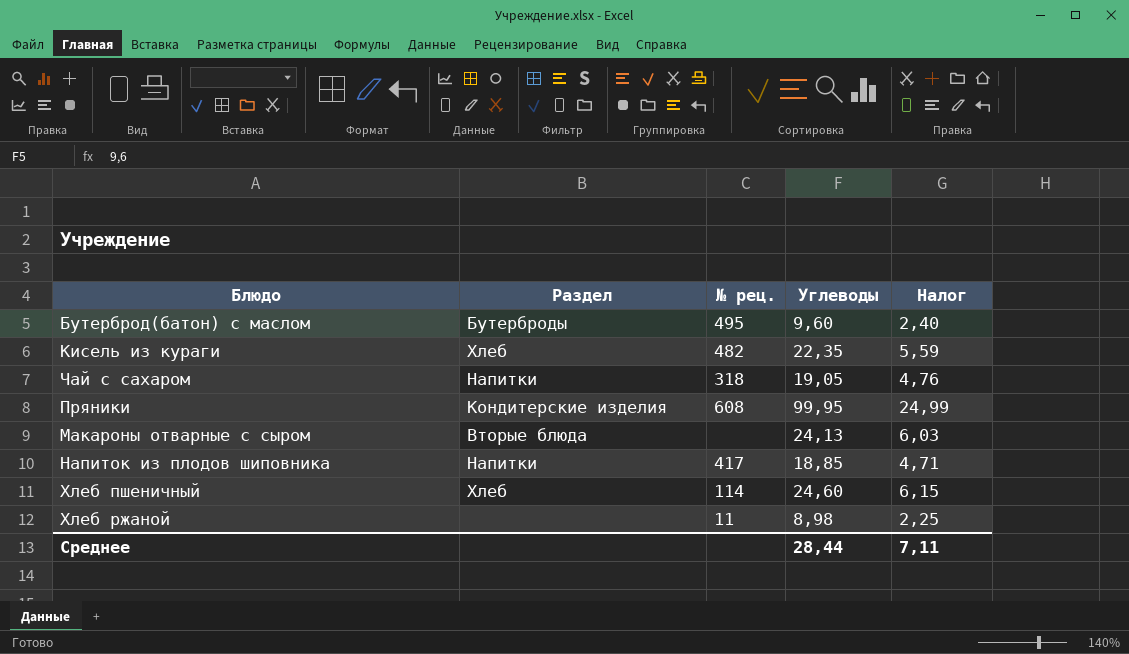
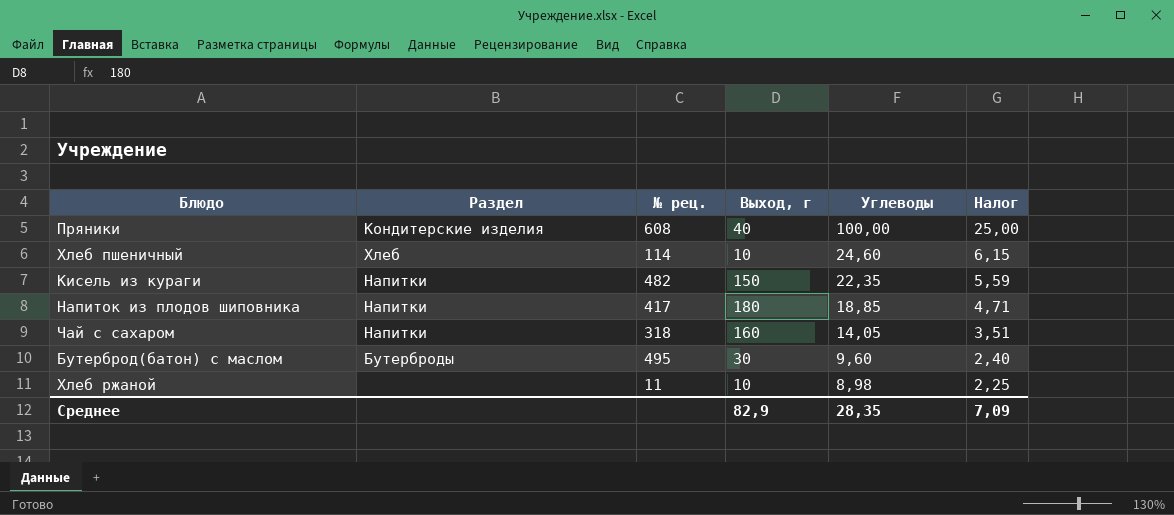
row order: none -> Углеводы descending
column Выход, г | position: none -> 4
row Макароны отварные с сыром: Вторые блюда | none | 24,13 | 6,03 -> none
Пряники | Углеводы: 99,95 -> 100,00
Пряники | Налог: 24,99 -> 25,00
Кисель из кураги | Раздел: Хлеб -> Напитки
Чай с сахаром | Углеводы: 19,05 -> 14,05
Чай с сахаром | Налог: 4,76 -> 3,51
Среднее | Углеводы: 28,44 -> 28,35
Среднее | Налог: 7,11 -> 7,09

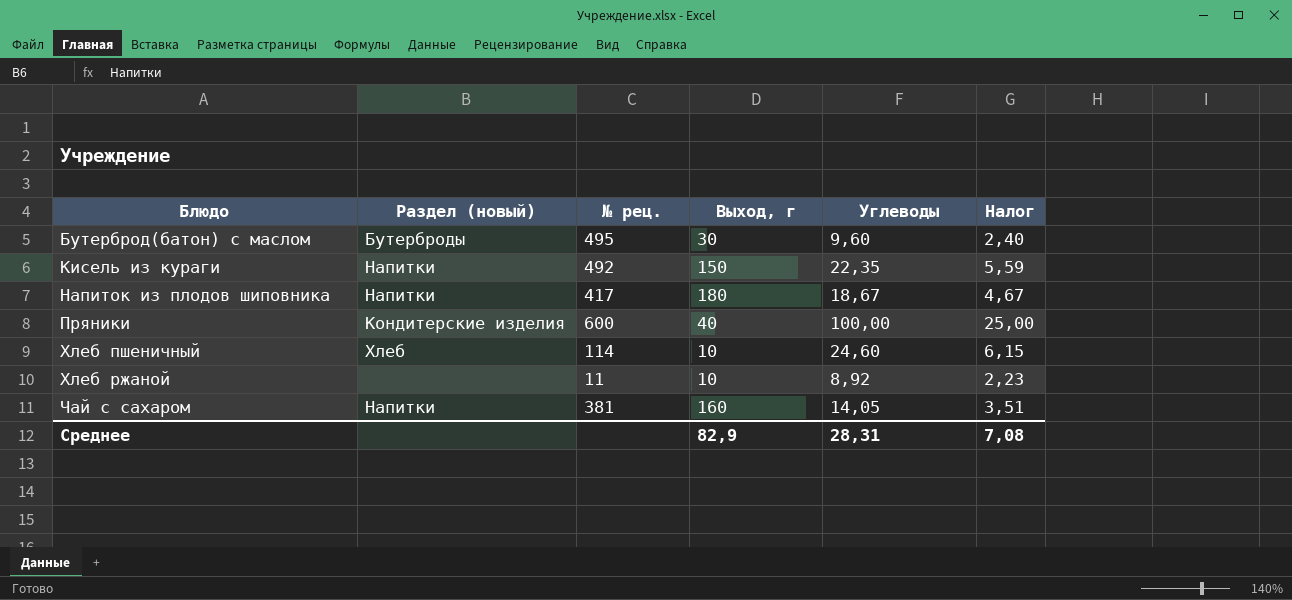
row order: Углеводы descending -> Блюдо ascending
column name: Раздел -> Раздел (новый)
Кисель из кураги | № рец.: 482 -> 492
Напиток из плодов шиповника | Углеводы: 18,85 -> 18,67
Напиток из плодов шиповника | Налог: 4,71 -> 4,67
Пряники | № рец.: 608 -> 600
Хлеб ржаной | Углеводы: 8,98 -> 8,92
Хлеб ржаной | Налог: 2,25 -> 2,23
Чай с сахаром | № рец.: 318 -> 381
Среднее | Углеводы: 28,35 -> 28,31
Среднее | Налог: 7,09 -> 7,08

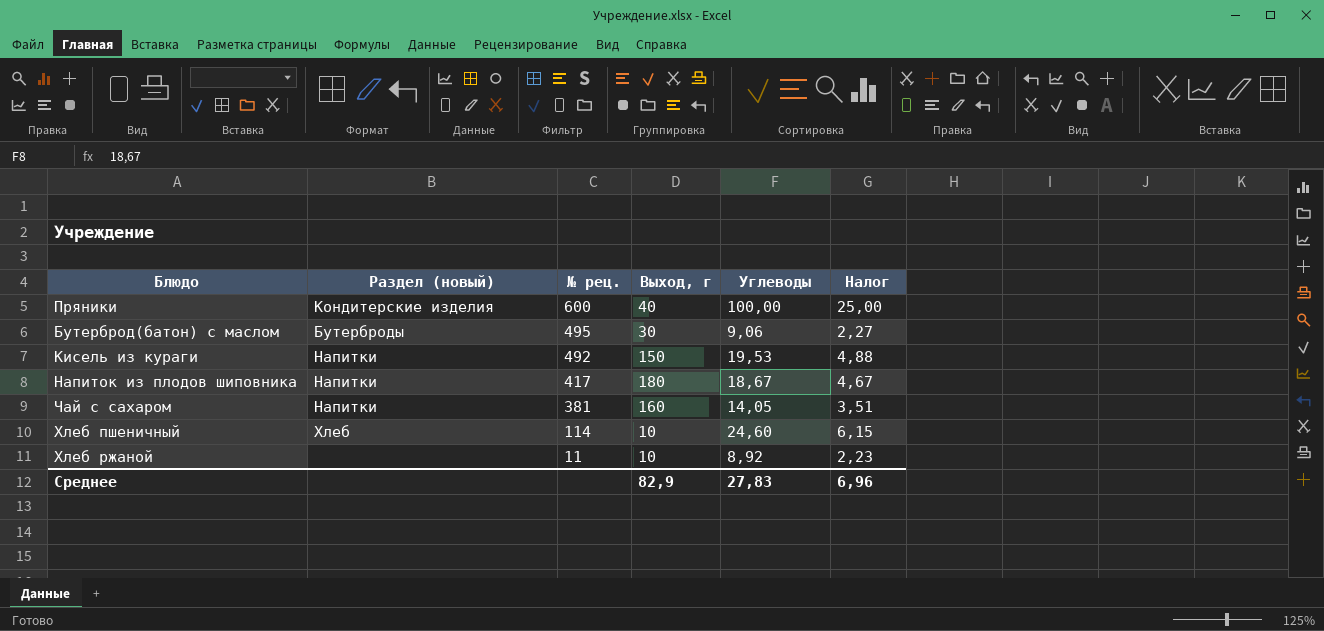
row order: Блюдо ascending -> № рец. descending
Бутерброд(батон) с маслом | Углеводы: 9,60 -> 9,06
Бутерброд(батон) с маслом | Налог: 2,40 -> 2,27
Кисель из кураги | Углеводы: 22,35 -> 19,53
Кисель из кураги | Налог: 5,59 -> 4,88
Среднее | Углеводы: 28,31 -> 27,83
Среднее | Налог: 7,08 -> 6,96

